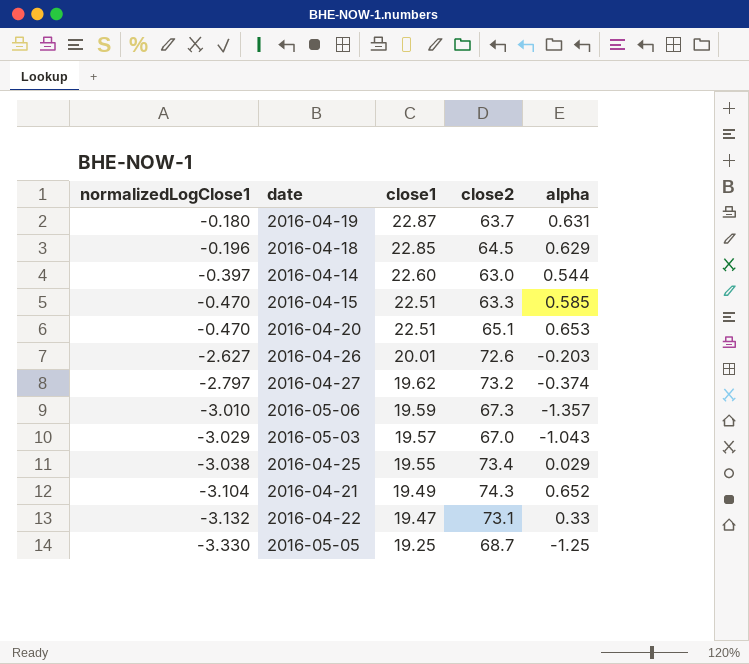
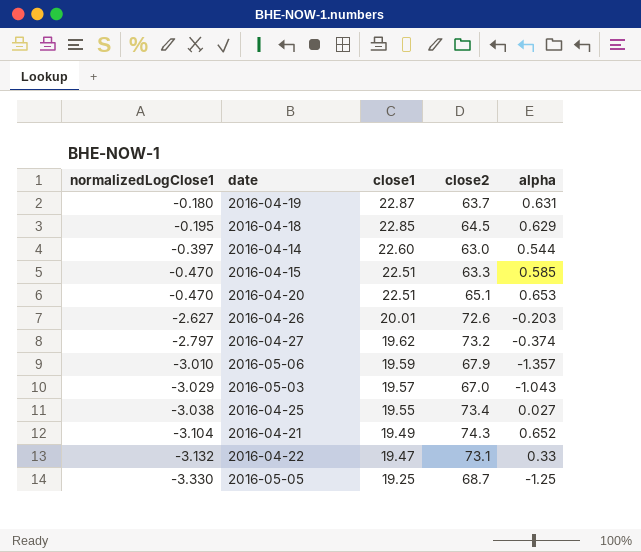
2016-04-18 | normalizedLogClose1: -0.196 -> -0.195
2016-05-06 | close2: 67.3 -> 67.9
2016-04-25 | alpha: 0.029 -> 0.027

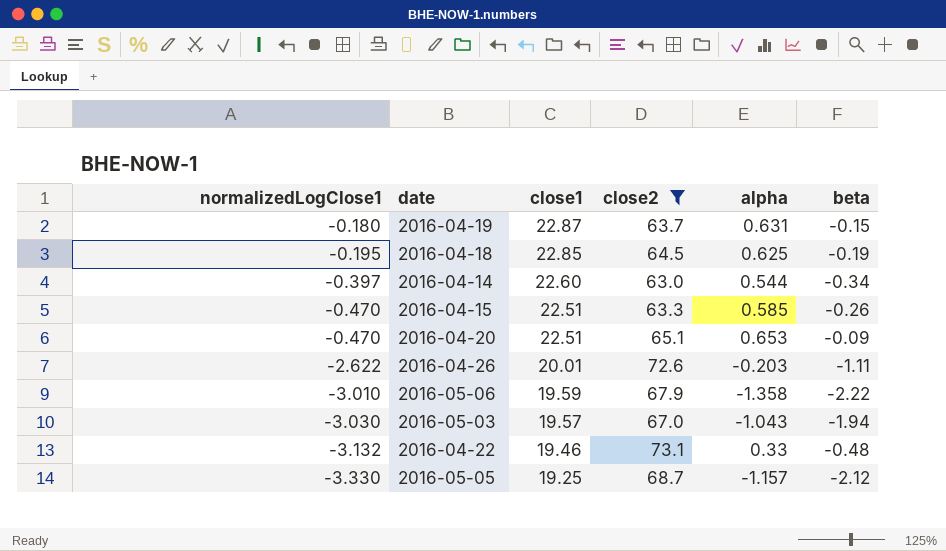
filter: none -> close2 <= 73.1
column beta | position: none -> 6
2016-04-18 | alpha: 0.629 -> 0.625
2016-04-26 | normalizedLogClose1: -2.627 -> -2.622
2016-05-06 | alpha: -1.357 -> -1.358
2016-05-03 | normalizedLogClose1: -3.029 -> -3.030
2016-04-22 | close1: 19.47 -> 19.46
2016-05-05 | alpha: -1.25 -> -1.157

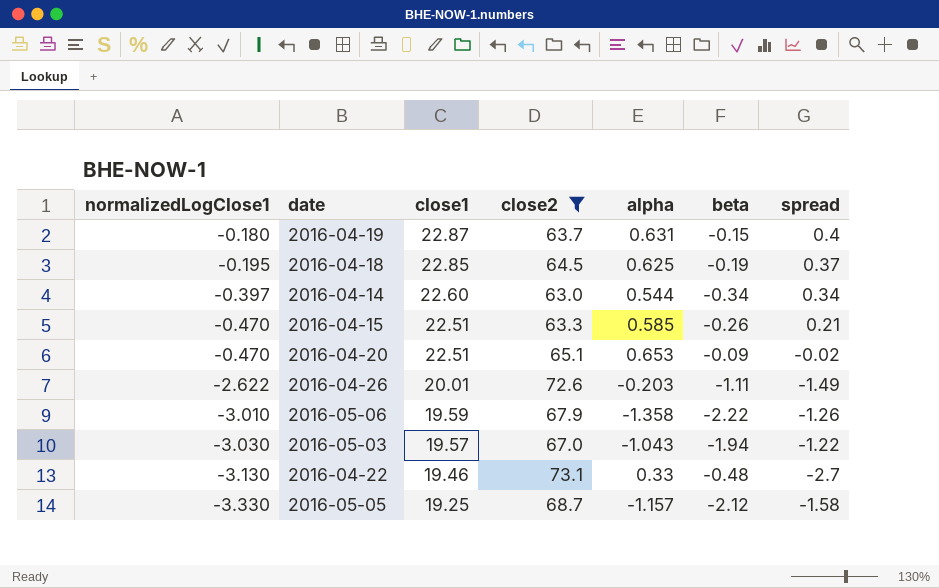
column spread | position: none -> 7
2016-04-22 | normalizedLogClose1: -3.132 -> -3.130

